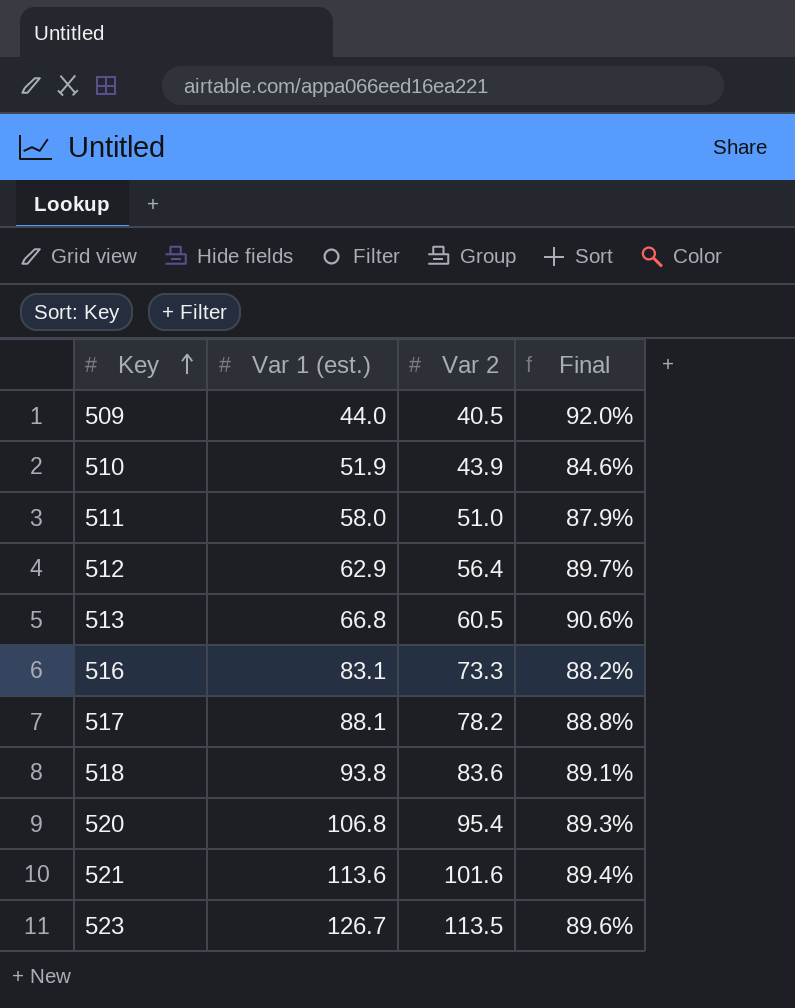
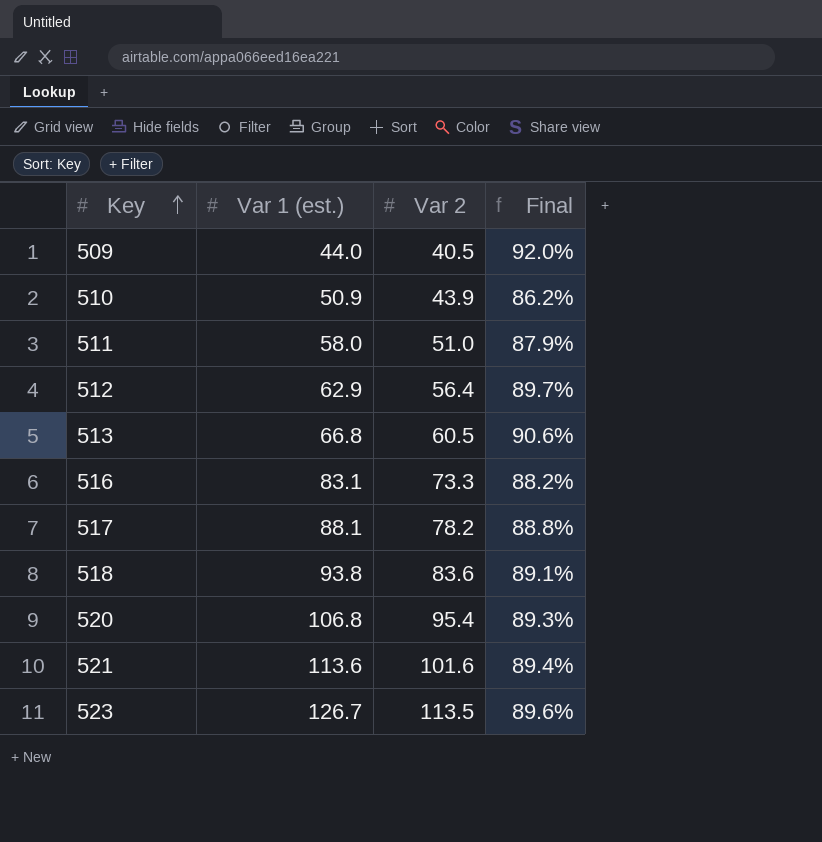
510 | Var 1 (est.): 51.9 -> 50.9
510 | Final: 84.6% -> 86.2%

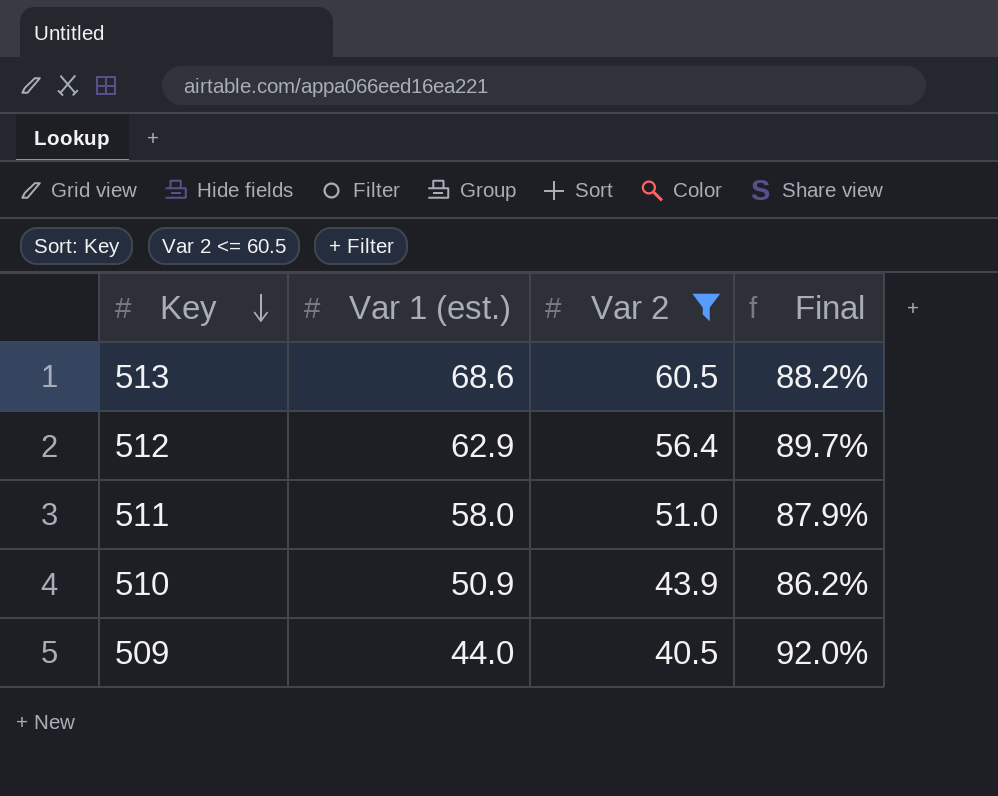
filter: none -> Var 2 <= 60.5
row order: Key ascending -> Key descending
513 | Var 1 (est.): 66.8 -> 68.6
513 | Final: 90.6% -> 88.2%

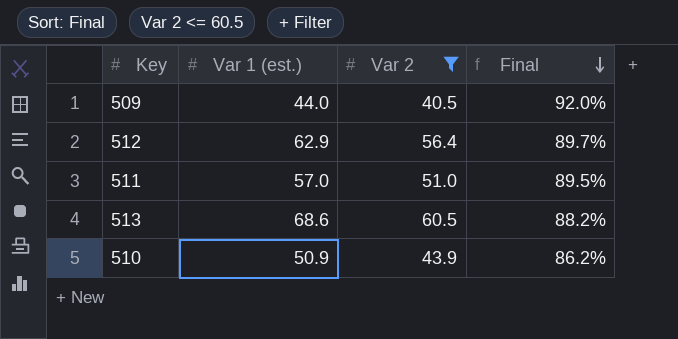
row order: Key descending -> Final descending
511 | Var 1 (est.): 58.0 -> 57.0
511 | Final: 87.9% -> 89.5%

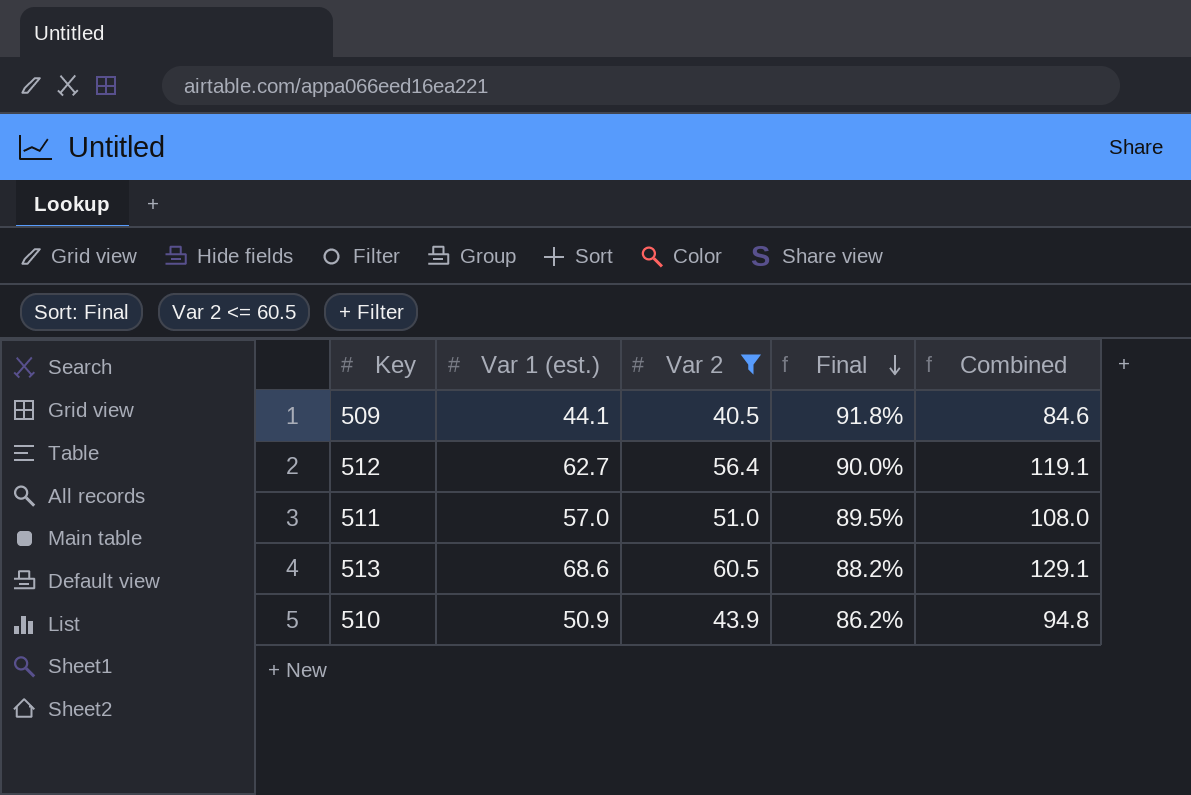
column Combined | formula: none -> [Var 1 (est.)] + [Var 2]
509 | Var 1 (est.): 44.0 -> 44.1
509 | Final: 92.0% -> 91.8%
512 | Var 1 (est.): 62.9 -> 62.7
512 | Final: 89.7% -> 90.0%

